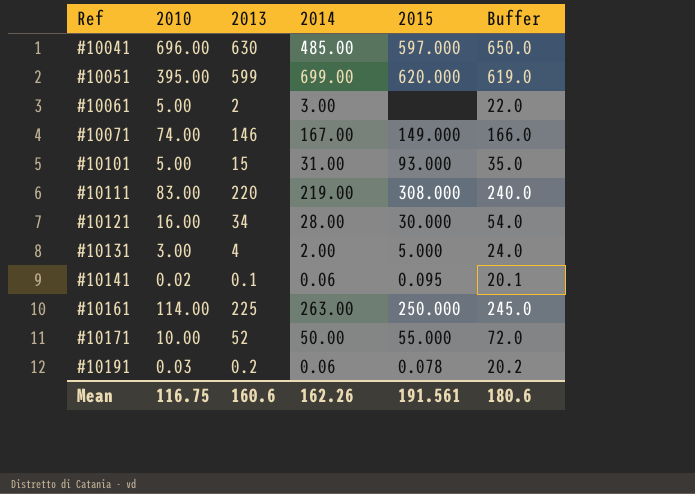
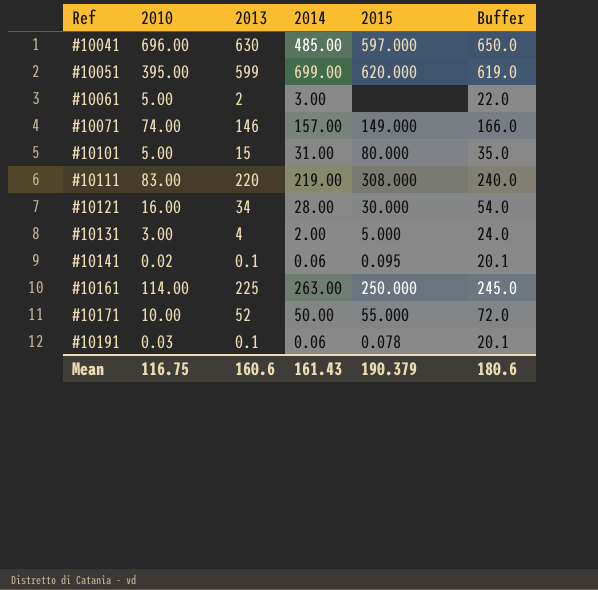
#10071 | 2014: 167.00 -> 157.00
#10101 | 2015: 93.000 -> 80.000
#10191 | 2013: 0.2 -> 0.1
#10191 | Buffer: 20.2 -> 20.1
Mean | 2014: 162.26 -> 161.43
Mean | 2015: 191.561 -> 190.379

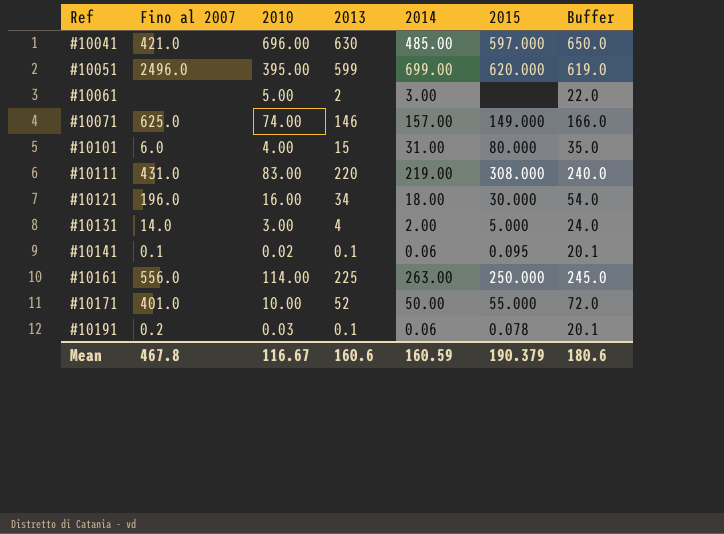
column Fino al 2007 | position: none -> 2
#10101 | 2010: 5.00 -> 4.00
#10121 | 2014: 28.00 -> 18.00
Mean | 2010: 116.75 -> 116.67
Mean | 2014: 161.43 -> 160.59

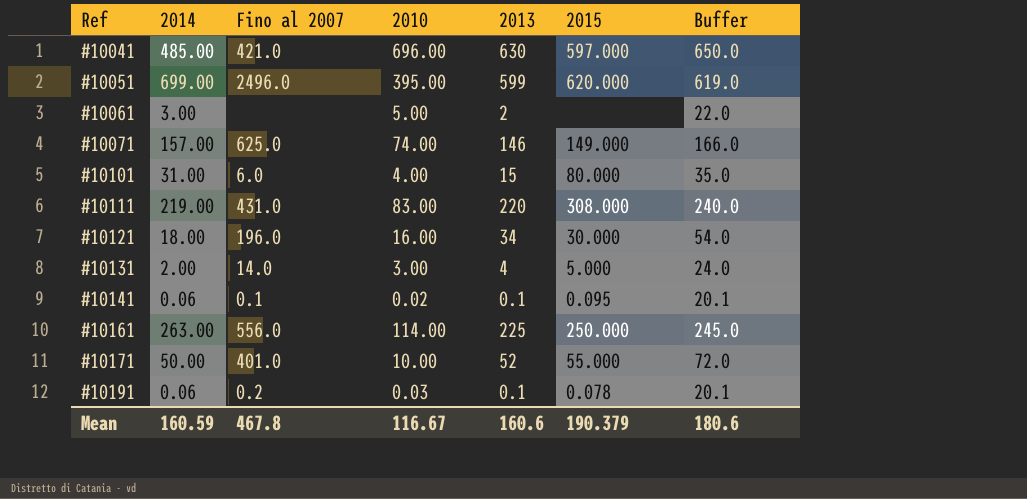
column 2014 | position: 5 -> 2

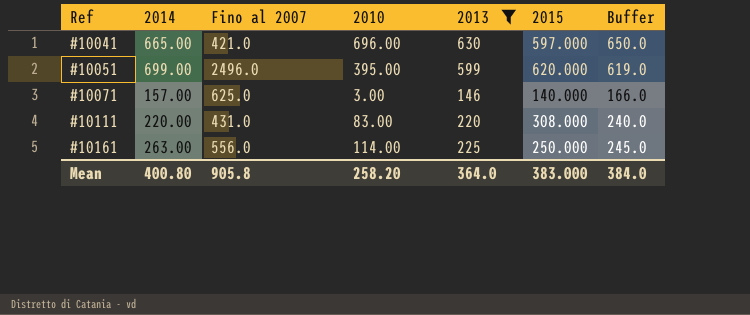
filter: none -> 2013 >= 146
#10041 | 2014: 485.00 -> 665.00
#10071 | 2010: 74.00 -> 3.00
#10071 | 2015: 149.000 -> 140.000
#10111 | 2014: 219.00 -> 220.00
Mean | 2014: 160.59 -> 400.80
Mean | Fino al 2007: 467.8 -> 905.8
Mean | 2010: 116.67 -> 258.20
Mean | 2013: 160.6 -> 364.0
Mean | 2015: 190.379 -> 383.000
Mean | Buffer: 180.6 -> 384.0

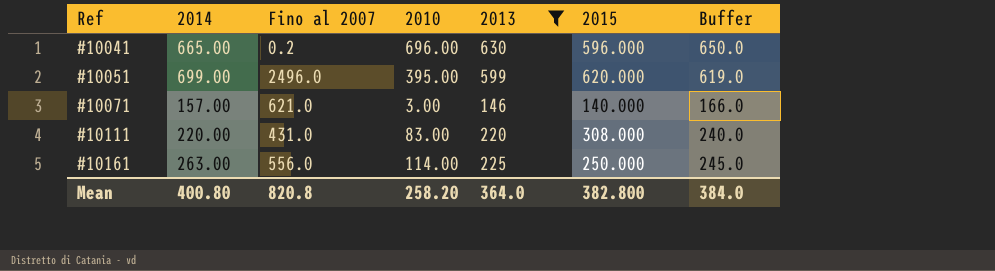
#10041 | Fino al 2007: 421.0 -> 0.2
#10041 | 2015: 597.000 -> 596.000
#10071 | Fino al 2007: 625.0 -> 621.0
Mean | Fino al 2007: 905.8 -> 820.8
Mean | 2015: 383.000 -> 382.800

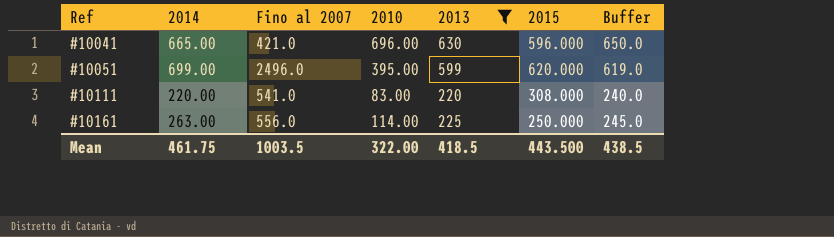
row #10071: 157.00 | 621.0 | 3.00 | 146 | 140.000 | 166.0 -> none
#10041 | Fino al 2007: 0.2 -> 421.0
#10111 | Fino al 2007: 431.0 -> 541.0
Mean | 2014: 400.80 -> 461.75
Mean | Fino al 2007: 820.8 -> 1003.5
Mean | 2010: 258.20 -> 322.00
Mean | 2013: 364.0 -> 418.5
Mean | 2015: 382.800 -> 443.500
Mean | Buffer: 384.0 -> 438.5

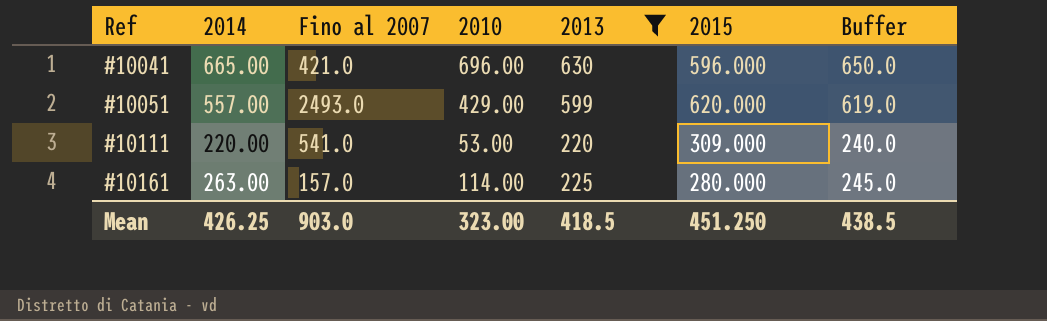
#10051 | 2014: 699.00 -> 557.00
#10051 | Fino al 2007: 2496.0 -> 2493.0
#10051 | 2010: 395.00 -> 429.00
#10111 | 2010: 83.00 -> 53.00
#10111 | 2015: 308.000 -> 309.000
#10161 | Fino al 2007: 556.0 -> 157.0
#10161 | 2015: 250.000 -> 280.000
Mean | 2014: 461.75 -> 426.25
Mean | Fino al 2007: 1003.5 -> 903.0
Mean | 2010: 322.00 -> 323.00
Mean | 2015: 443.500 -> 451.250

